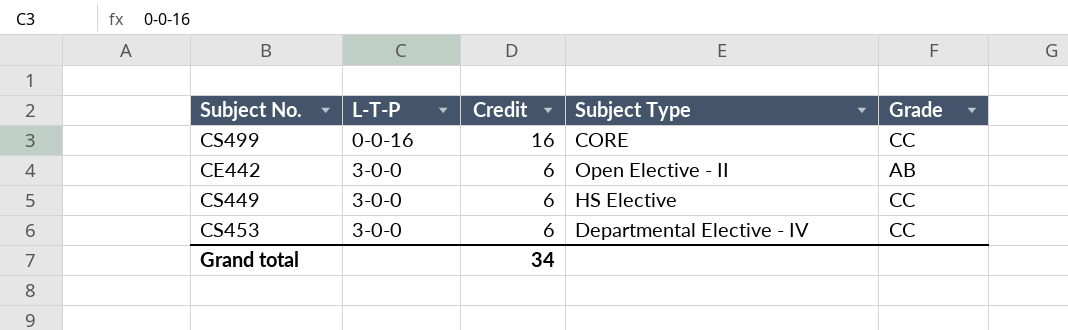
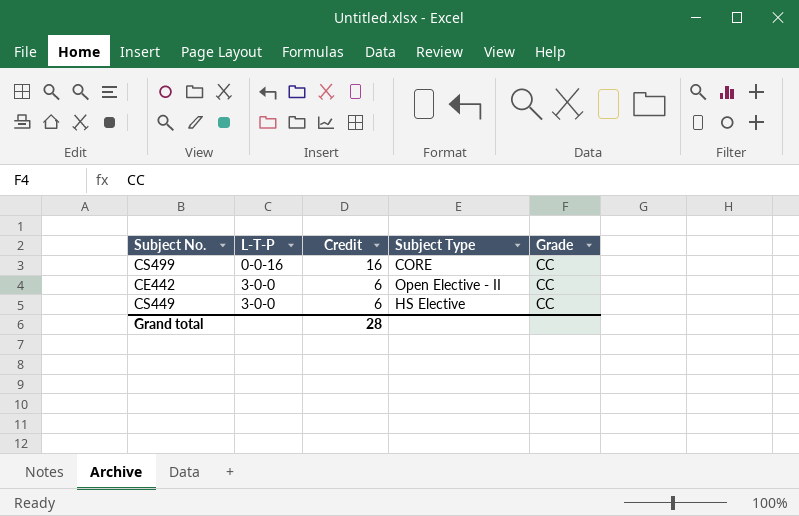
row CS453: 3-0-0 | 6 | Departmental Elective - IV | CC -> none
CE442 | Grade: AB -> CC
Grand total | Credit: 34 -> 28

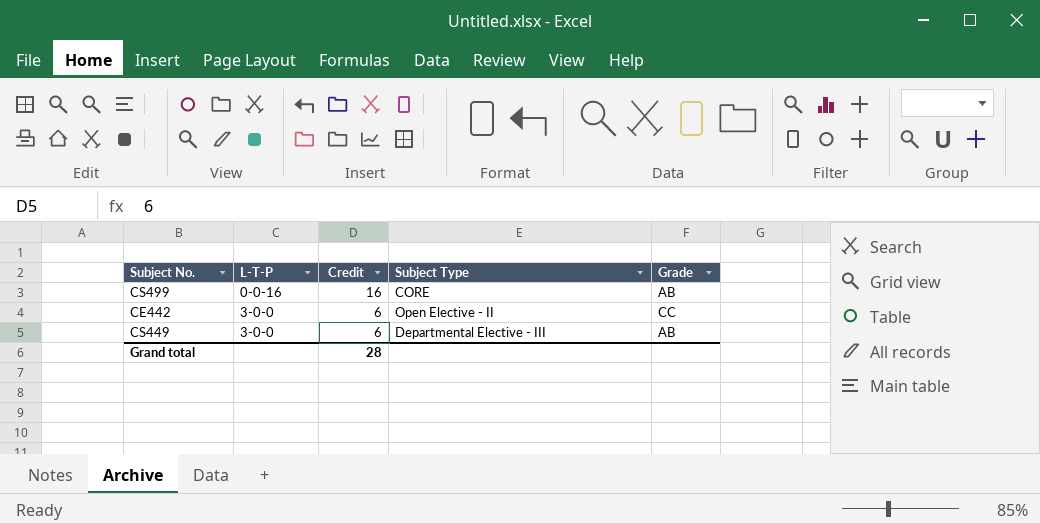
CS499 | Grade: CC -> AB
CS449 | Subject Type: HS Elective -> Departmental Elective - III
CS449 | Grade: CC -> AB

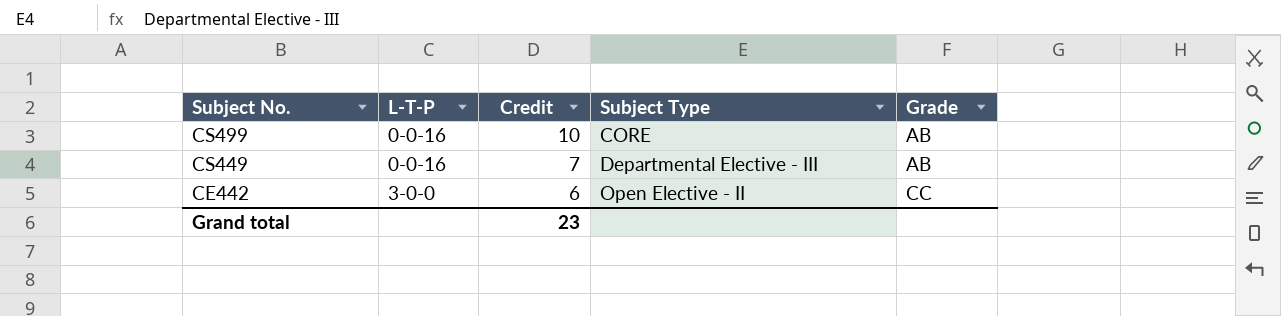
row order: L-T-P ascending -> Subject No. descending
CS499 | Credit: 16 -> 10
CS449 | L-T-P: 3-0-0 -> 0-0-16
CS449 | Credit: 6 -> 7
Grand total | Credit: 28 -> 23

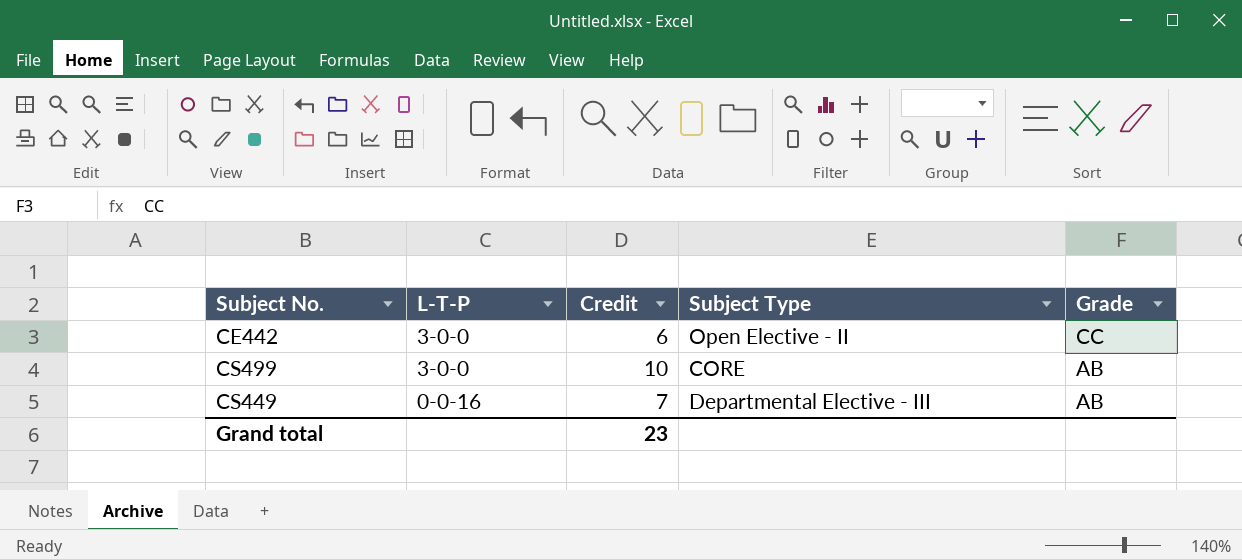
row order: Subject No. descending -> L-T-P descending
CS499 | L-T-P: 0-0-16 -> 3-0-0

